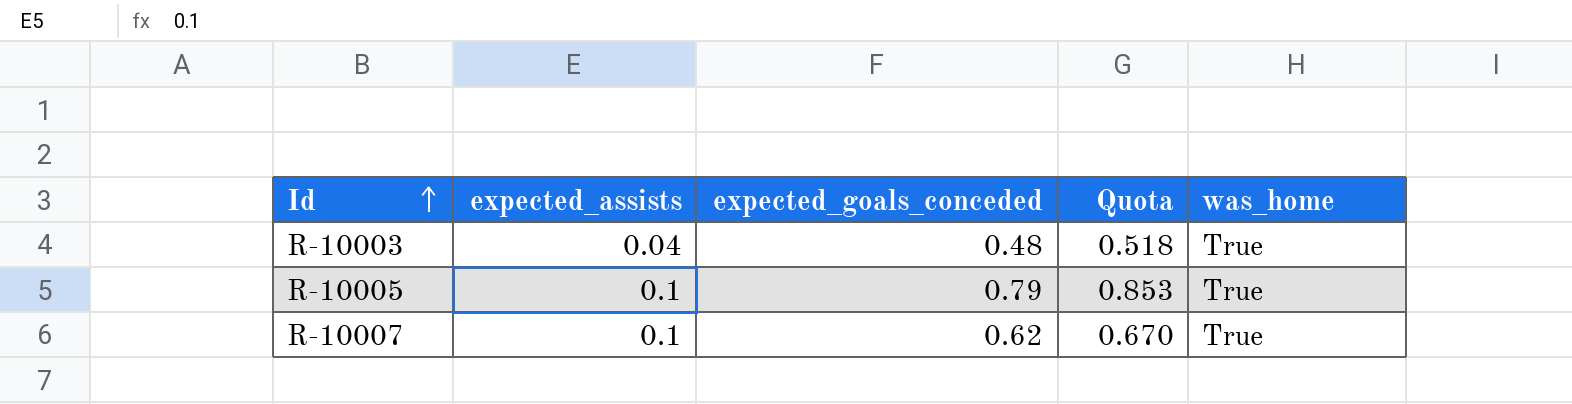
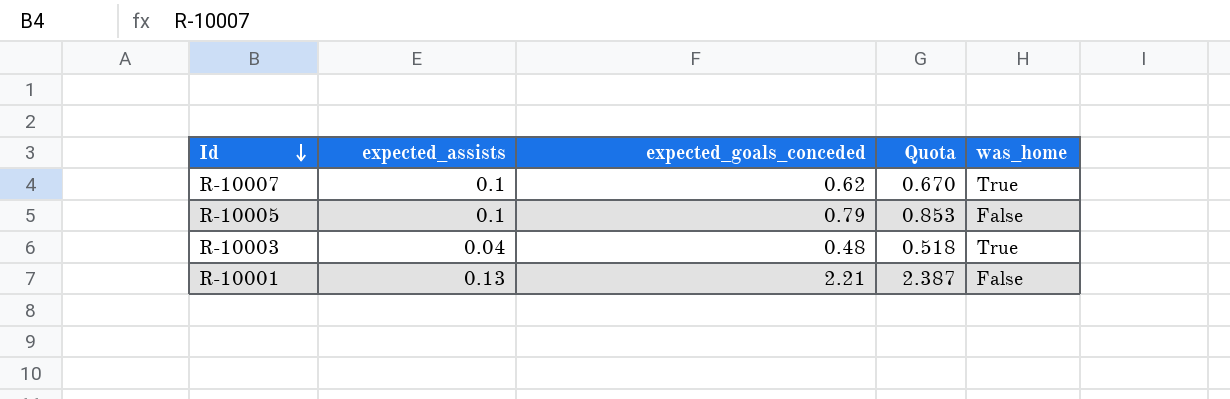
row order: Id ascending -> Id descending
R-10005 | was_home: True -> False
row R-10001: none -> 0.13 | 2.21 | 2.387 | False

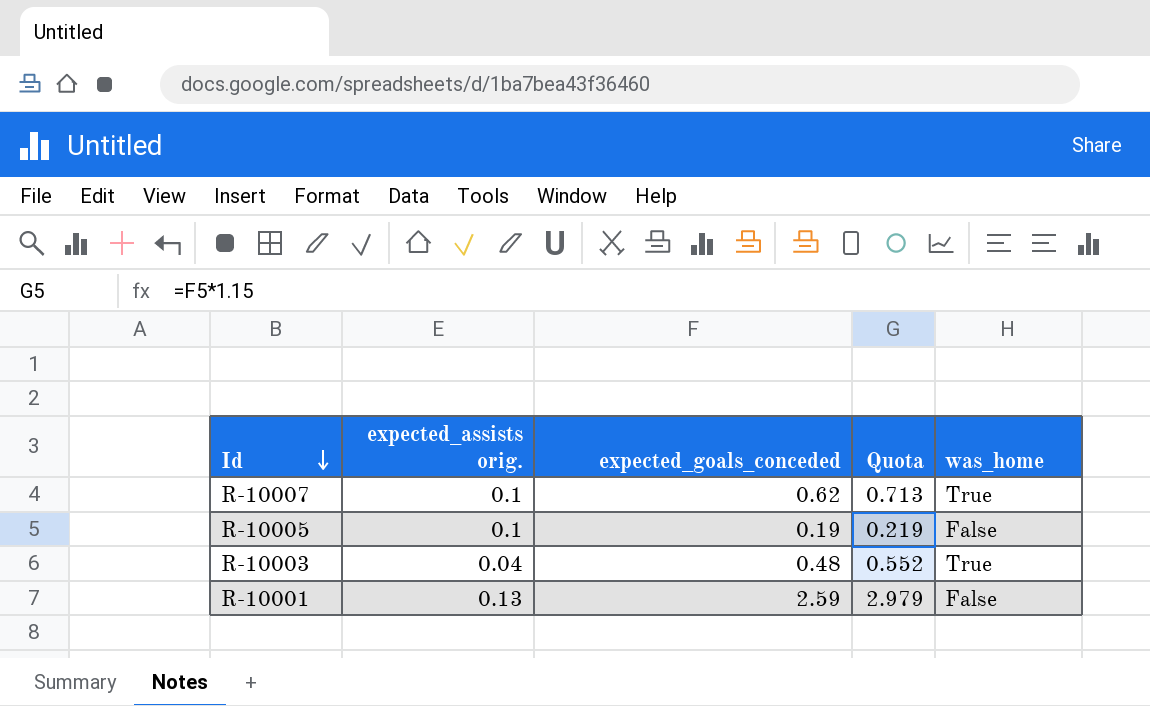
column name: expected_assists -> expected_assists orig.
column Quota | formula: [expected_goals_conceded] * 1.08 -> [expected_goals_conceded] * 1.15
R-10005 | expected_goals_conceded: 0.79 -> 0.19
R-10001 | expected_goals_conceded: 2.21 -> 2.59

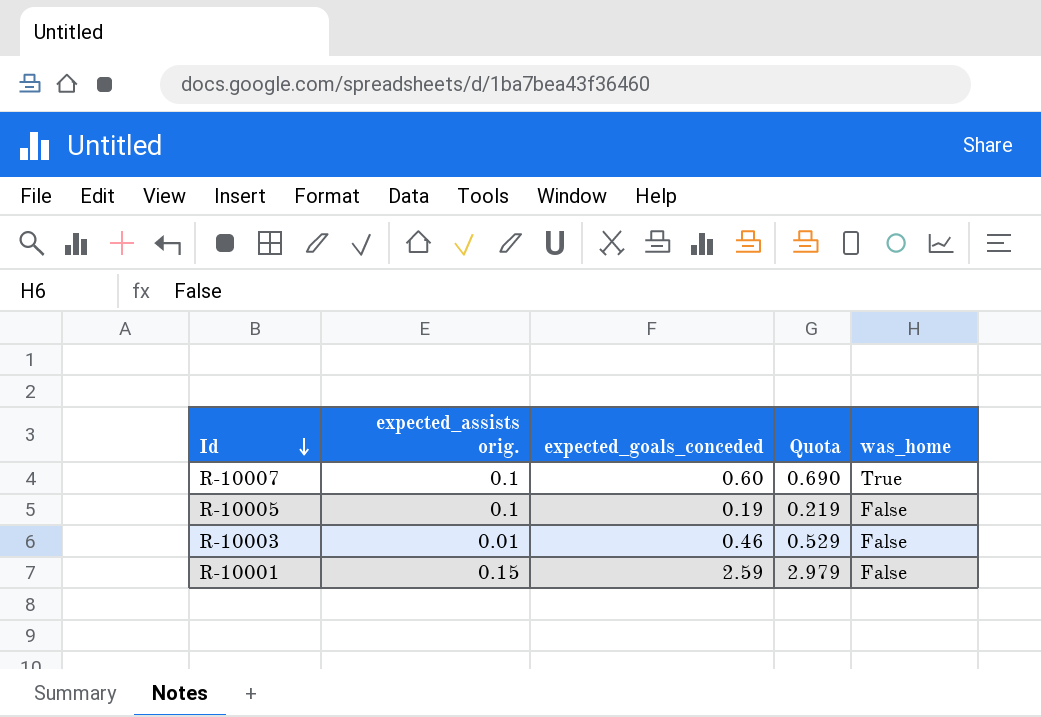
R-10007 | expected_goals_conceded: 0.62 -> 0.60
R-10007 | Quota: 0.713 -> 0.690
R-10003 | expected_assists orig.: 0.04 -> 0.01
R-10003 | expected_goals_conceded: 0.48 -> 0.46
R-10003 | Quota: 0.552 -> 0.529
R-10003 | was_home: True -> False
R-10001 | expected_assists orig.: 0.13 -> 0.15

